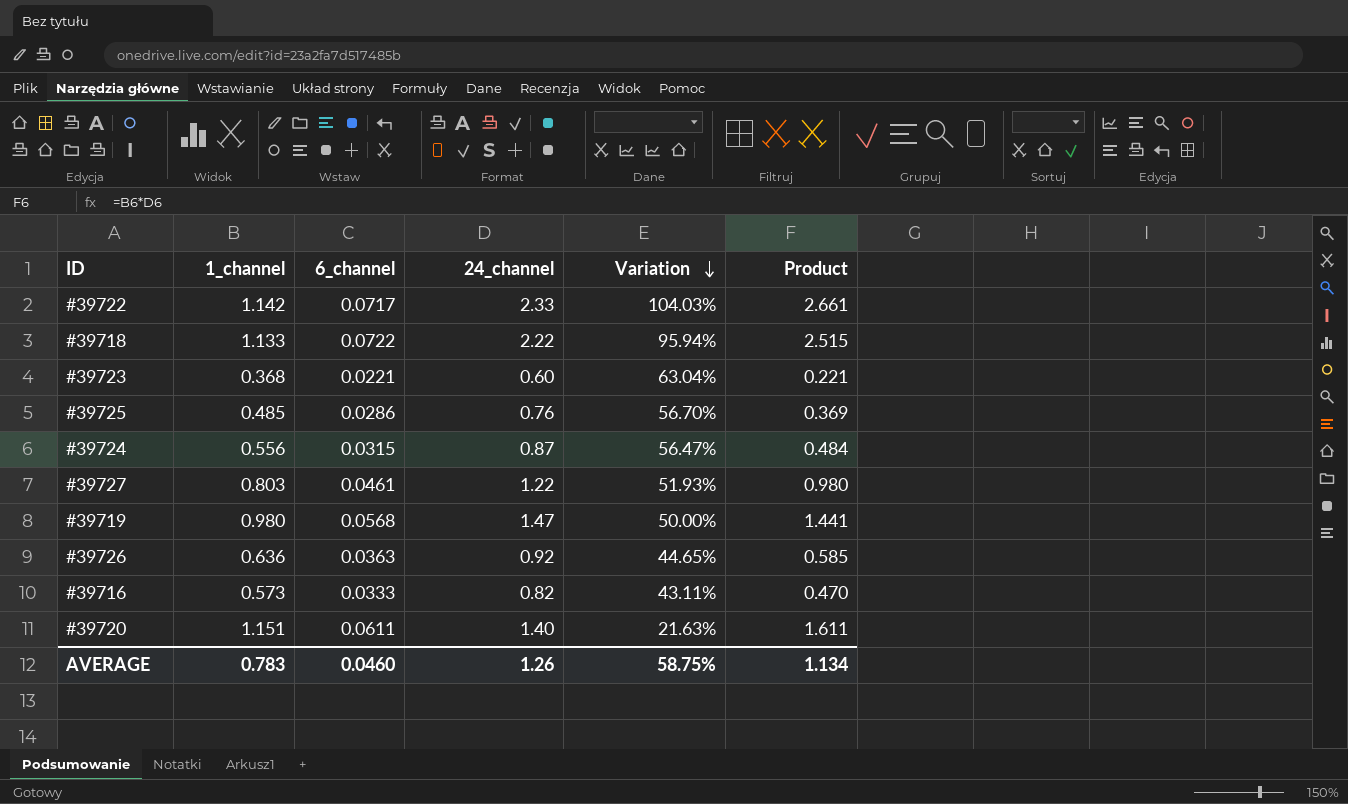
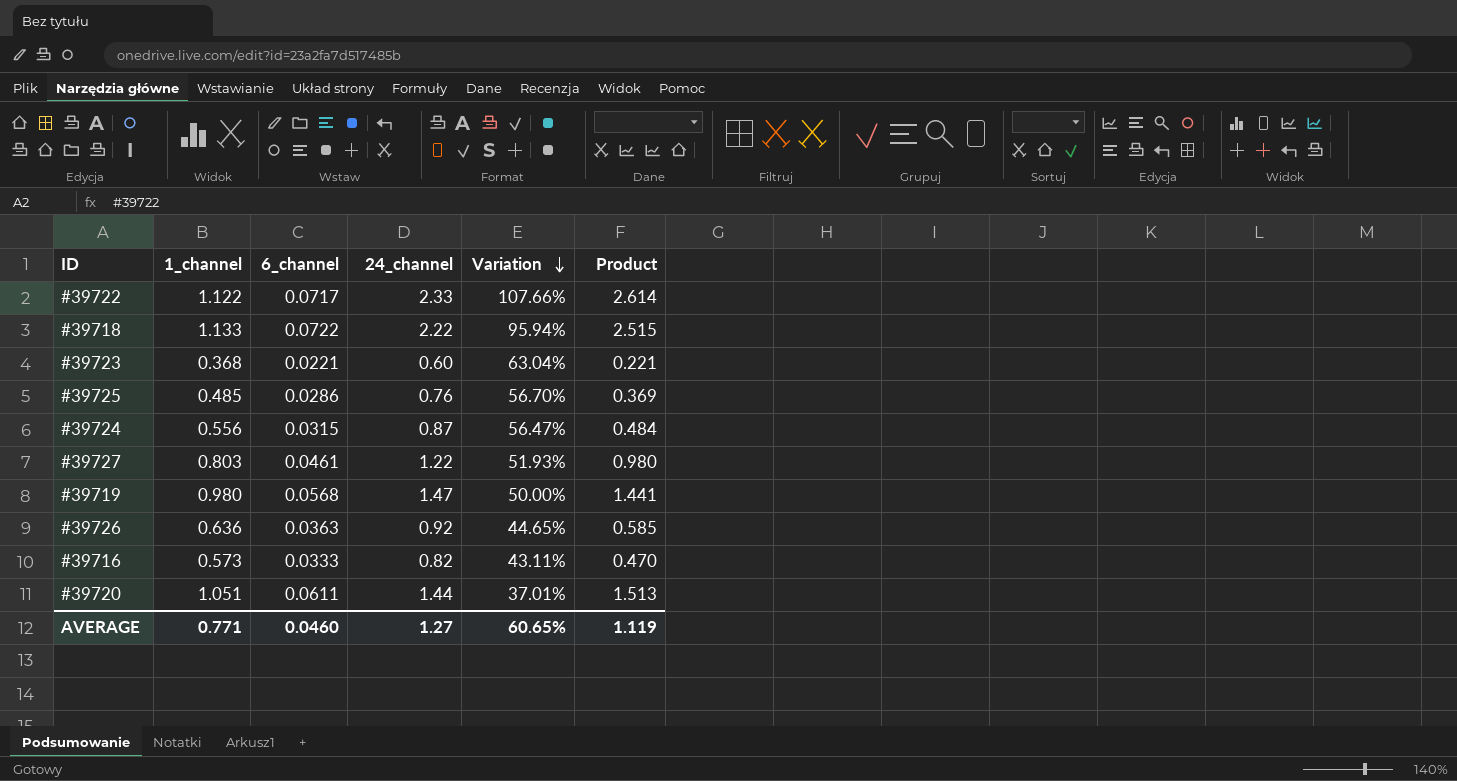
#39722 | 1_channel: 1.142 -> 1.122
#39722 | Variation: 104.03% -> 107.66%
#39722 | Product: 2.661 -> 2.614
#39720 | 1_channel: 1.151 -> 1.051
#39720 | 24_channel: 1.40 -> 1.44
#39720 | Variation: 21.63% -> 37.01%
#39720 | Product: 1.611 -> 1.513
AVERAGE | 1_channel: 0.783 -> 0.771
AVERAGE | 24_channel: 1.26 -> 1.27
AVERAGE | Variation: 58.75% -> 60.65%
AVERAGE | Product: 1.134 -> 1.119

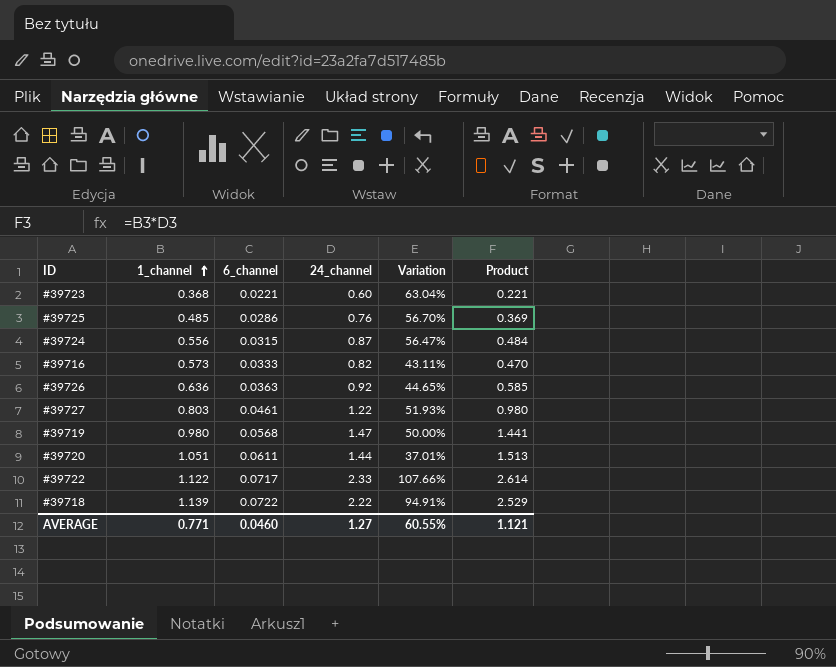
row order: Variation descending -> 1_channel ascending
#39718 | 1_channel: 1.133 -> 1.139
#39718 | Variation: 95.94% -> 94.91%
#39718 | Product: 2.515 -> 2.529
AVERAGE | Variation: 60.65% -> 60.55%
AVERAGE | Product: 1.119 -> 1.121

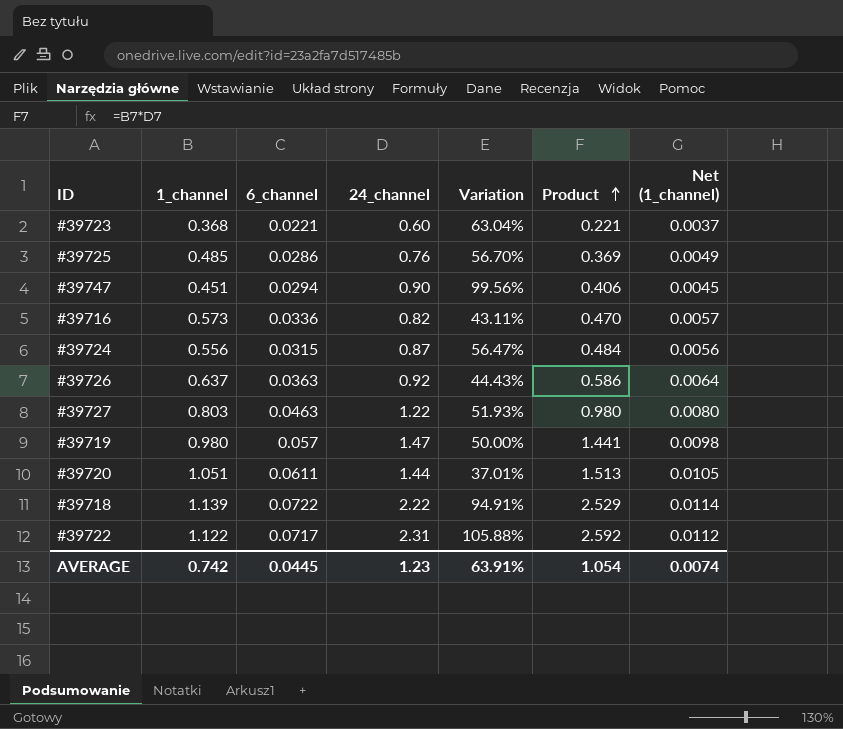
row order: 1_channel ascending -> Product ascending
column Net (1_channel) | formula: none -> [1_channel] * 0.01
row #39747: none -> 0.451 | 0.0294 | 0.90 | 99.56% | 0.406 | 0.0045
#39716 | 6_channel: 0.0333 -> 0.0336
#39726 | 1_channel: 0.636 -> 0.637
#39726 | Variation: 44.65% -> 44.43%
#39726 | Product: 0.585 -> 0.586
#39727 | 6_channel: 0.0461 -> 0.0463
#39719 | 6_channel: 0.0568 -> 0.057
#39722 | 24_channel: 2.33 -> 2.31
#39722 | Variation: 107.66% -> 105.88%
#39722 | Product: 2.614 -> 2.592
AVERAGE | 1_channel: 0.771 -> 0.742
AVERAGE | 6_channel: 0.0460 -> 0.0445
AVERAGE | 24_channel: 1.27 -> 1.23
AVERAGE | Variation: 60.55% -> 63.91%
AVERAGE | Product: 1.121 -> 1.054

